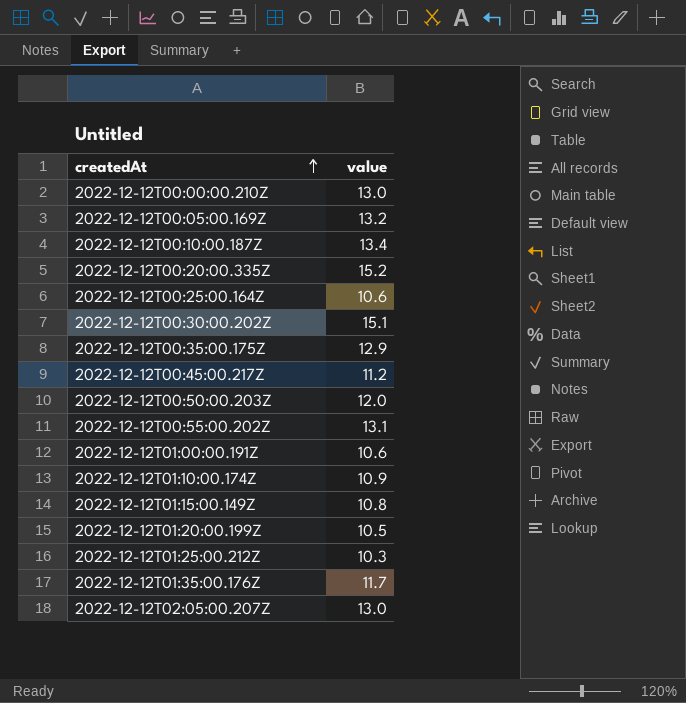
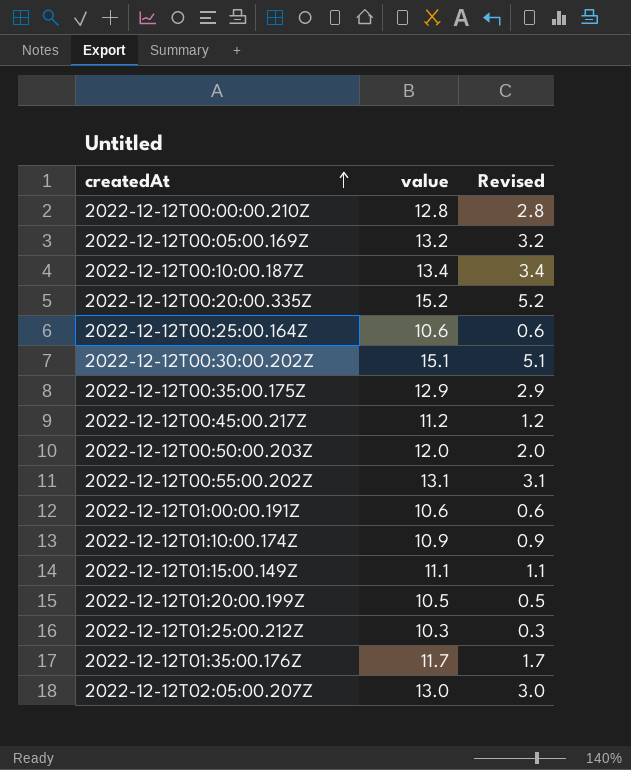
column Revised | formula: none -> [value] - 10
2022-12-12T00:00:00.210Z | value: 13.0 -> 12.8
2022-12-12T01:15:00.149Z | value: 10.8 -> 11.1

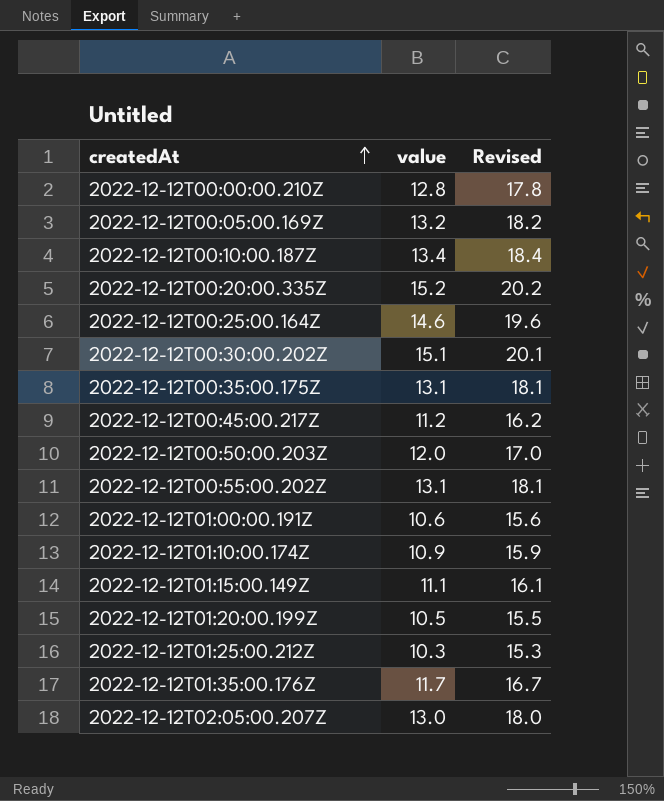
column Revised | formula: [value] - 10 -> [value] + 5
2022-12-12T00:25:00.164Z | value: 10.6 -> 14.6
2022-12-12T00:35:00.175Z | value: 12.9 -> 13.1

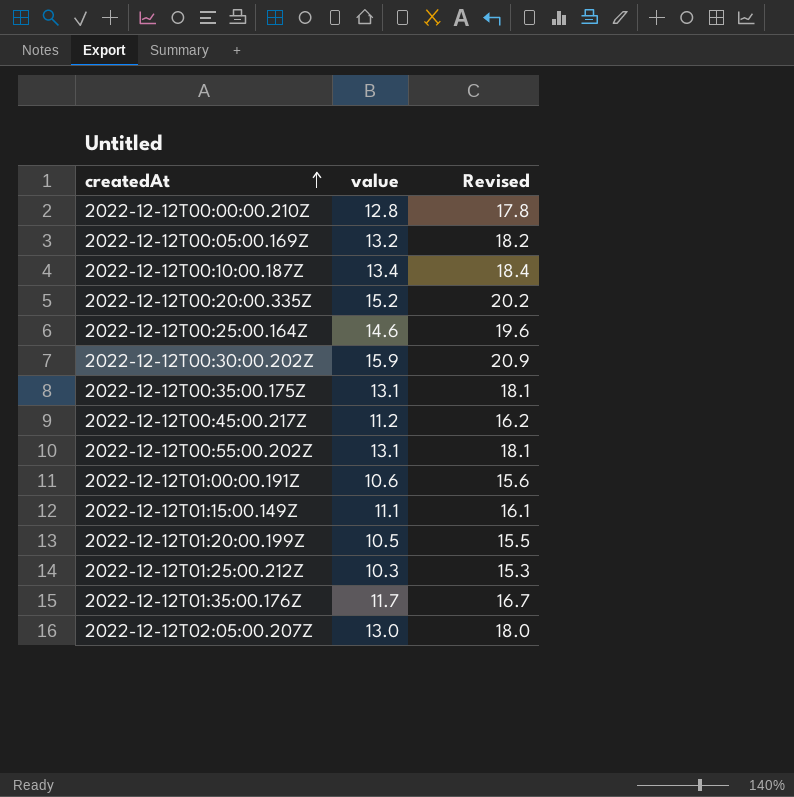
row 2022-12-12T00:50:00.203Z: 12.0 | 17.0 -> none
row 2022-12-12T01:10:00.174Z: 10.9 | 15.9 -> none
2022-12-12T00:30:00.202Z | value: 15.1 -> 15.9
2022-12-12T00:30:00.202Z | Revised: 20.1 -> 20.9

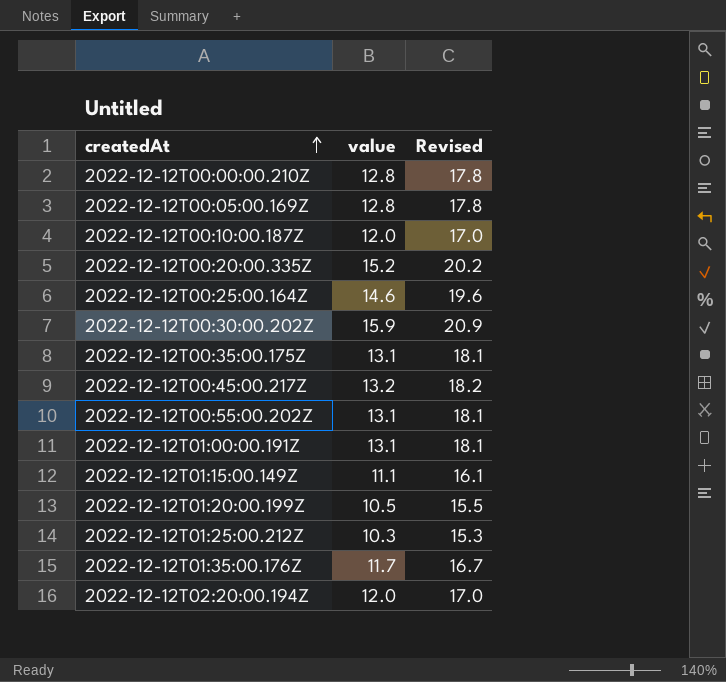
row 2022-12-12T02:05:00.207Z: 13.0 | 18.0 -> none
2022-12-12T00:05:00.169Z | value: 13.2 -> 12.8
2022-12-12T00:05:00.169Z | Revised: 18.2 -> 17.8
2022-12-12T00:10:00.187Z | value: 13.4 -> 12.0
2022-12-12T00:10:00.187Z | Revised: 18.4 -> 17.0
2022-12-12T00:45:00.217Z | value: 11.2 -> 13.2
2022-12-12T00:45:00.217Z | Revised: 16.2 -> 18.2
2022-12-12T01:00:00.191Z | value: 10.6 -> 13.1
2022-12-12T01:00:00.191Z | Revised: 15.6 -> 18.1
row 2022-12-12T02:20:00.194Z: none -> 12.0 | 17.0

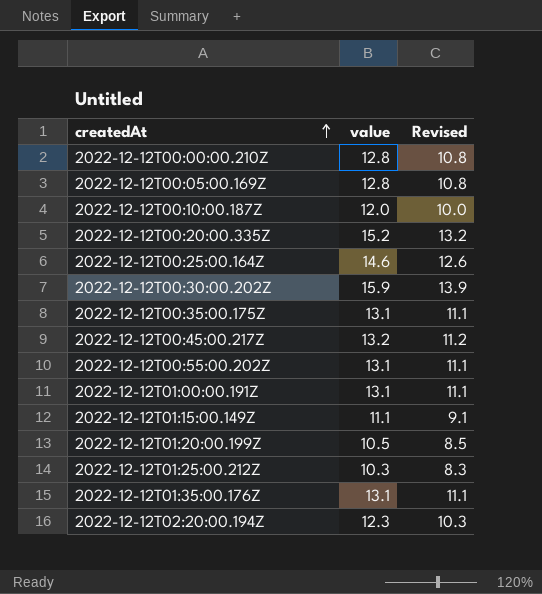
column Revised | formula: [value] + 5 -> [value] - 2
2022-12-12T01:35:00.176Z | value: 11.7 -> 13.1
2022-12-12T02:20:00.194Z | value: 12.0 -> 12.3

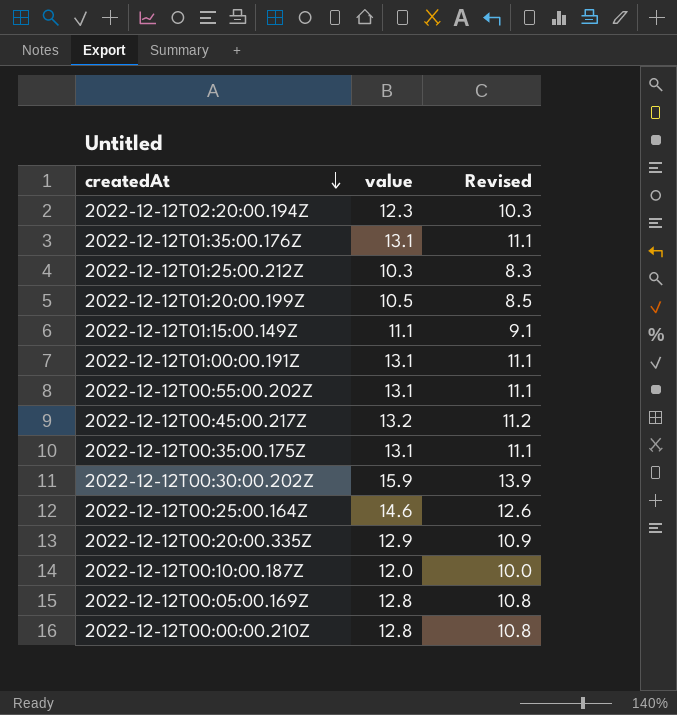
row order: createdAt ascending -> createdAt descending
2022-12-12T00:20:00.335Z | value: 15.2 -> 12.9
2022-12-12T00:20:00.335Z | Revised: 13.2 -> 10.9

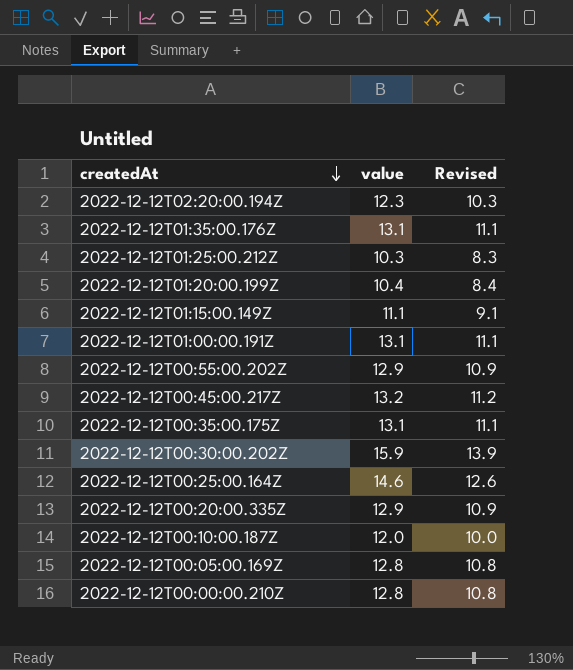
2022-12-12T01:20:00.199Z | value: 10.5 -> 10.4
2022-12-12T01:20:00.199Z | Revised: 8.5 -> 8.4
2022-12-12T00:55:00.202Z | value: 13.1 -> 12.9
2022-12-12T00:55:00.202Z | Revised: 11.1 -> 10.9

